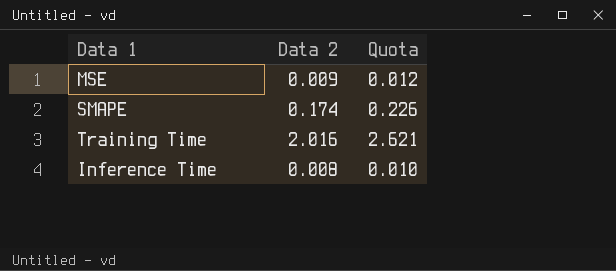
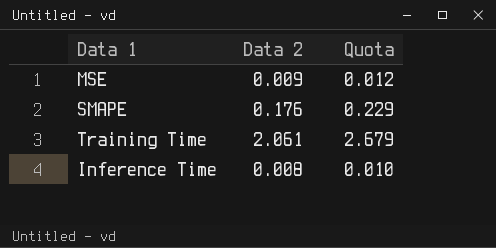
SMAPE | Data 2: 0.174 -> 0.176
SMAPE | Quota: 0.226 -> 0.229
Training Time | Data 2: 2.016 -> 2.061
Training Time | Quota: 2.621 -> 2.679

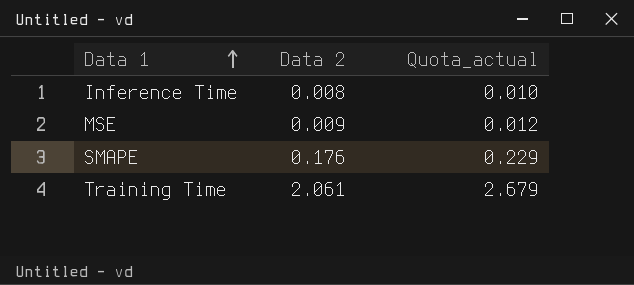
row order: none -> Data 1 ascending
column name: Quota -> Quota_actual

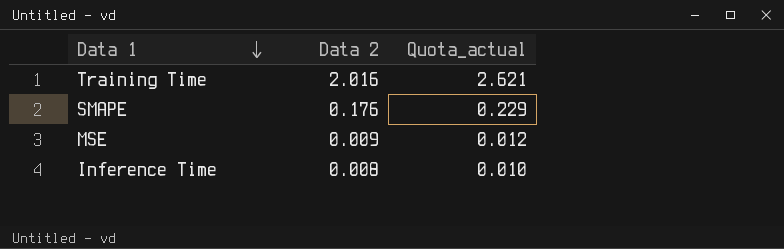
row order: Data 1 ascending -> Data 1 descending
Training Time | Data 2: 2.061 -> 2.016
Training Time | Quota_actual: 2.679 -> 2.621

